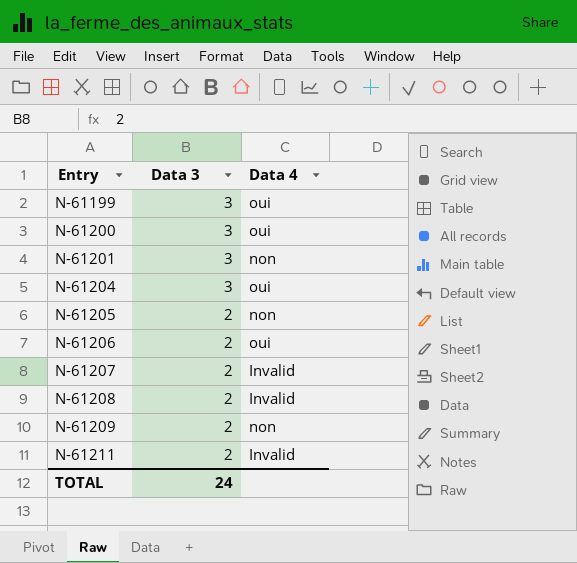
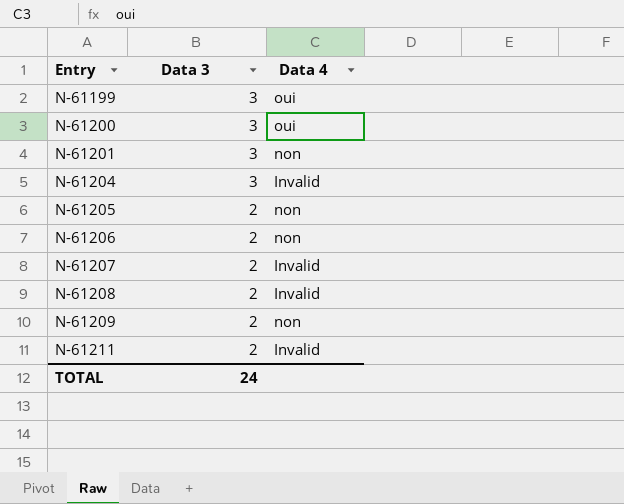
N-61204 | Data 4: oui -> Invalid
N-61206 | Data 4: oui -> non

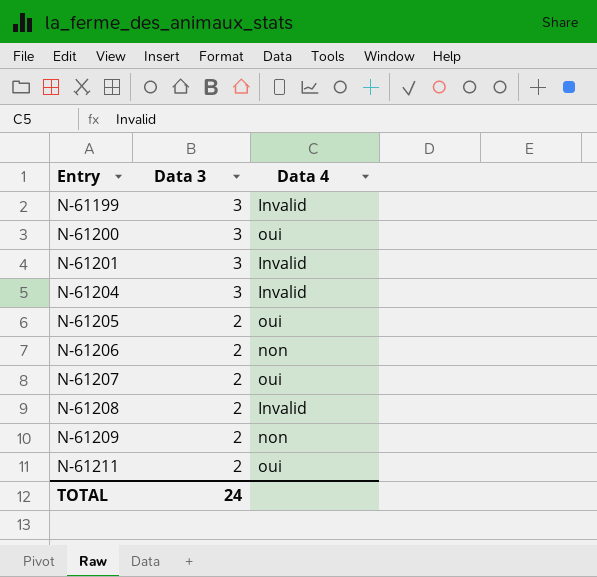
N-61199 | Data 4: oui -> Invalid
N-61201 | Data 4: non -> Invalid
N-61205 | Data 4: non -> oui
N-61207 | Data 4: Invalid -> oui
N-61211 | Data 4: Invalid -> oui

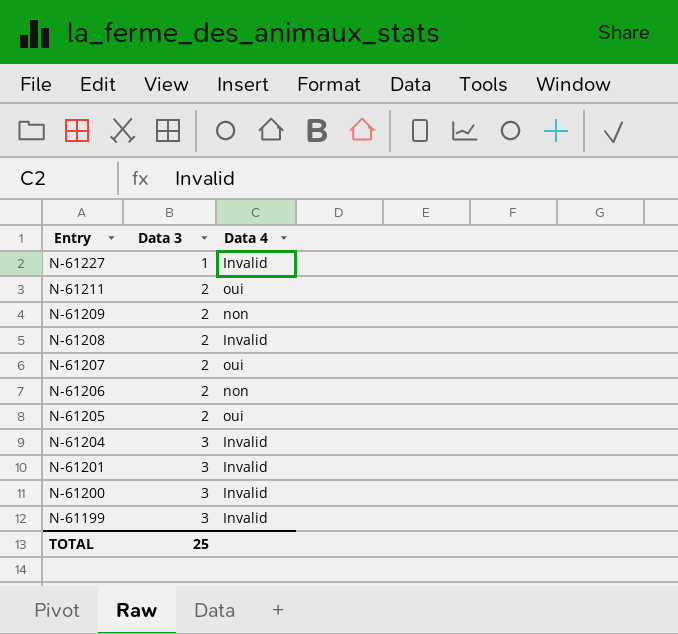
row order: Entry ascending -> Entry descending
row N-61227: none -> 1 | Invalid
N-61200 | Data 4: oui -> Invalid
TOTAL | Data 3: 24 -> 25

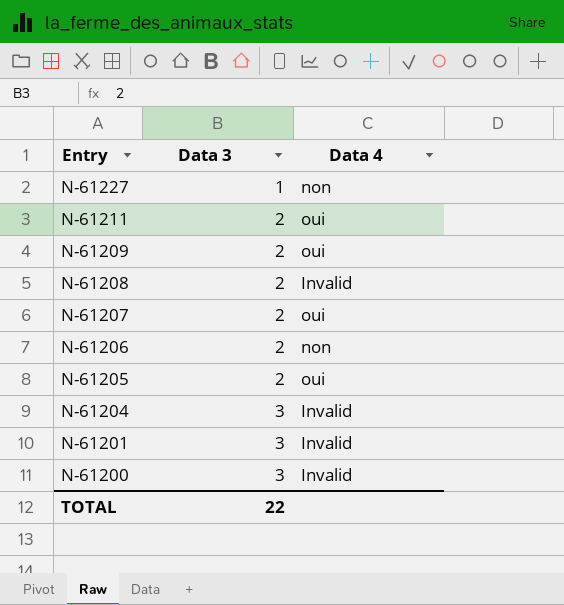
row N-61199: 3 | Invalid -> none
N-61227 | Data 4: Invalid -> non
N-61209 | Data 4: non -> oui
TOTAL | Data 3: 25 -> 22

